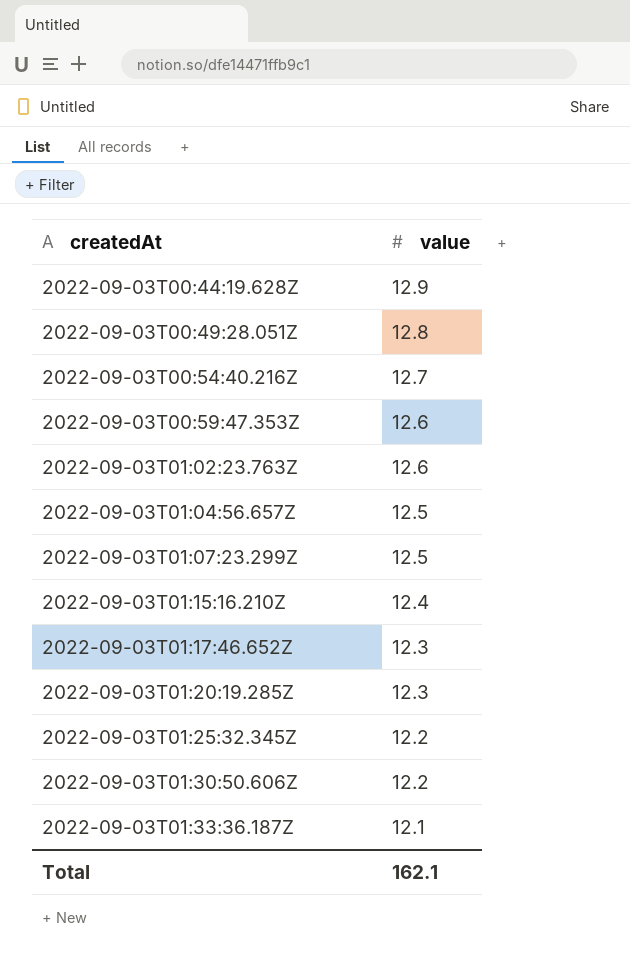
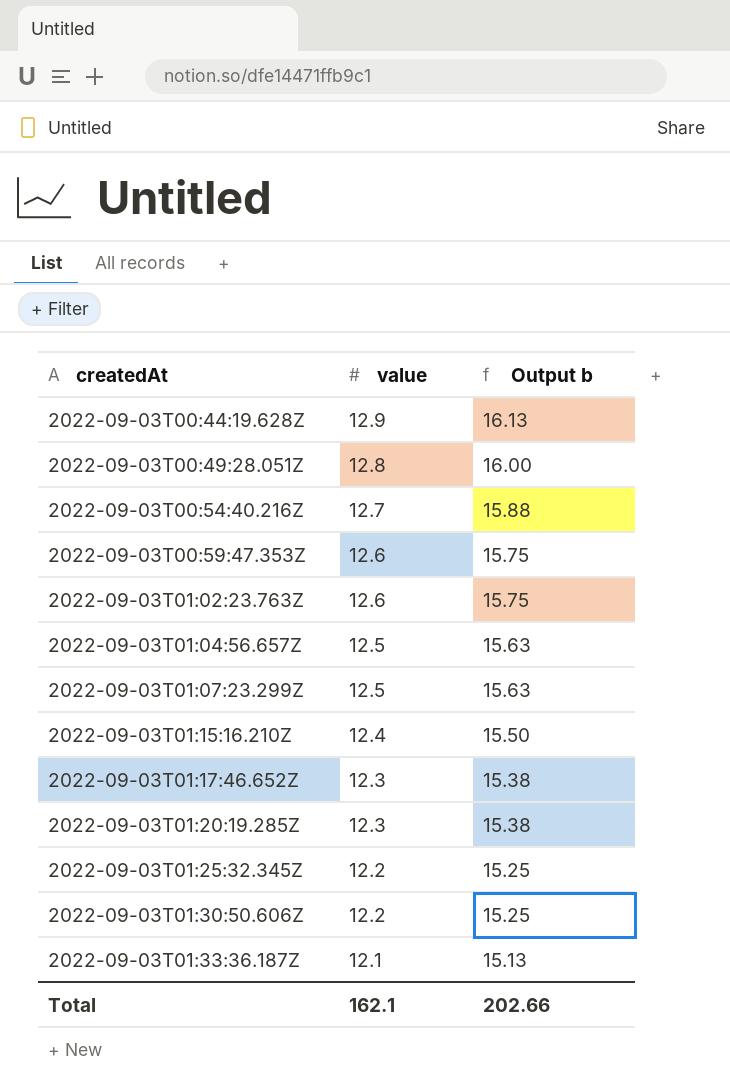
column Output b | formula: none -> [value] * 1.25

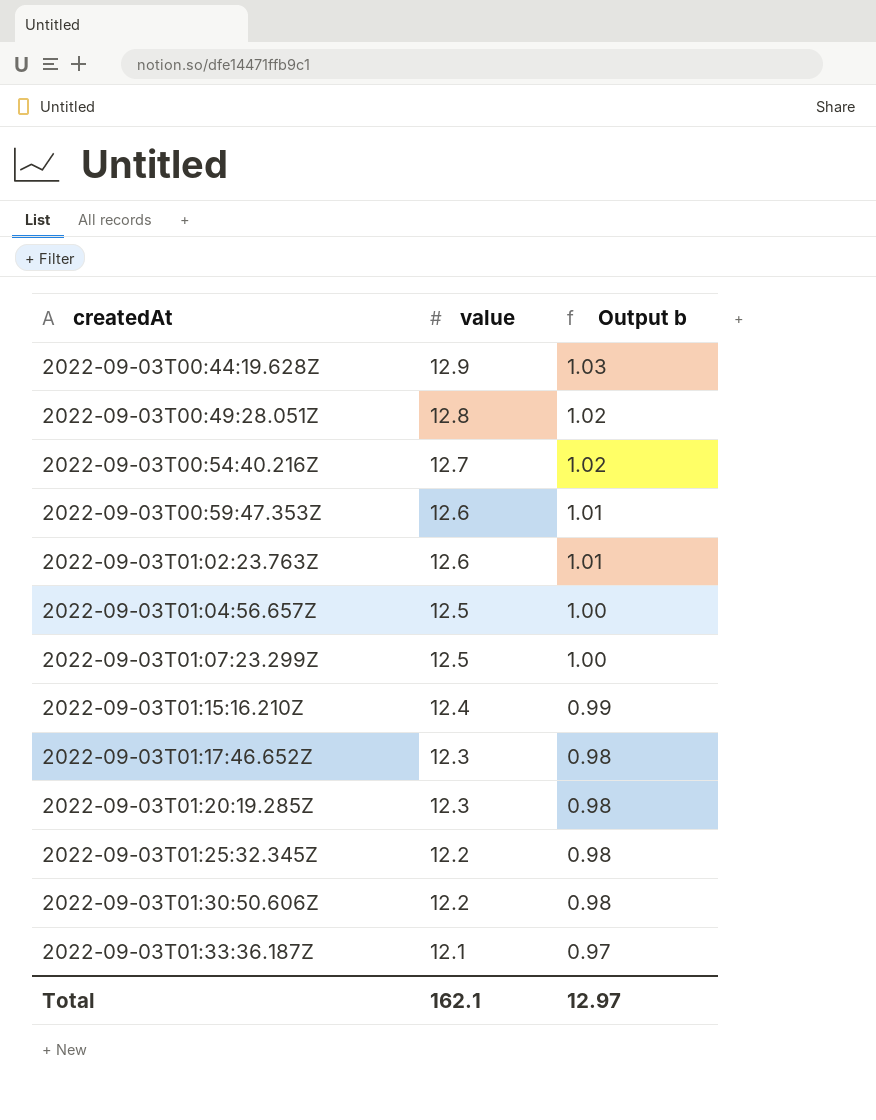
column Output b | formula: [value] * 1.25 -> [value] * 0.08
Total | Output b: 202.66 -> 12.97

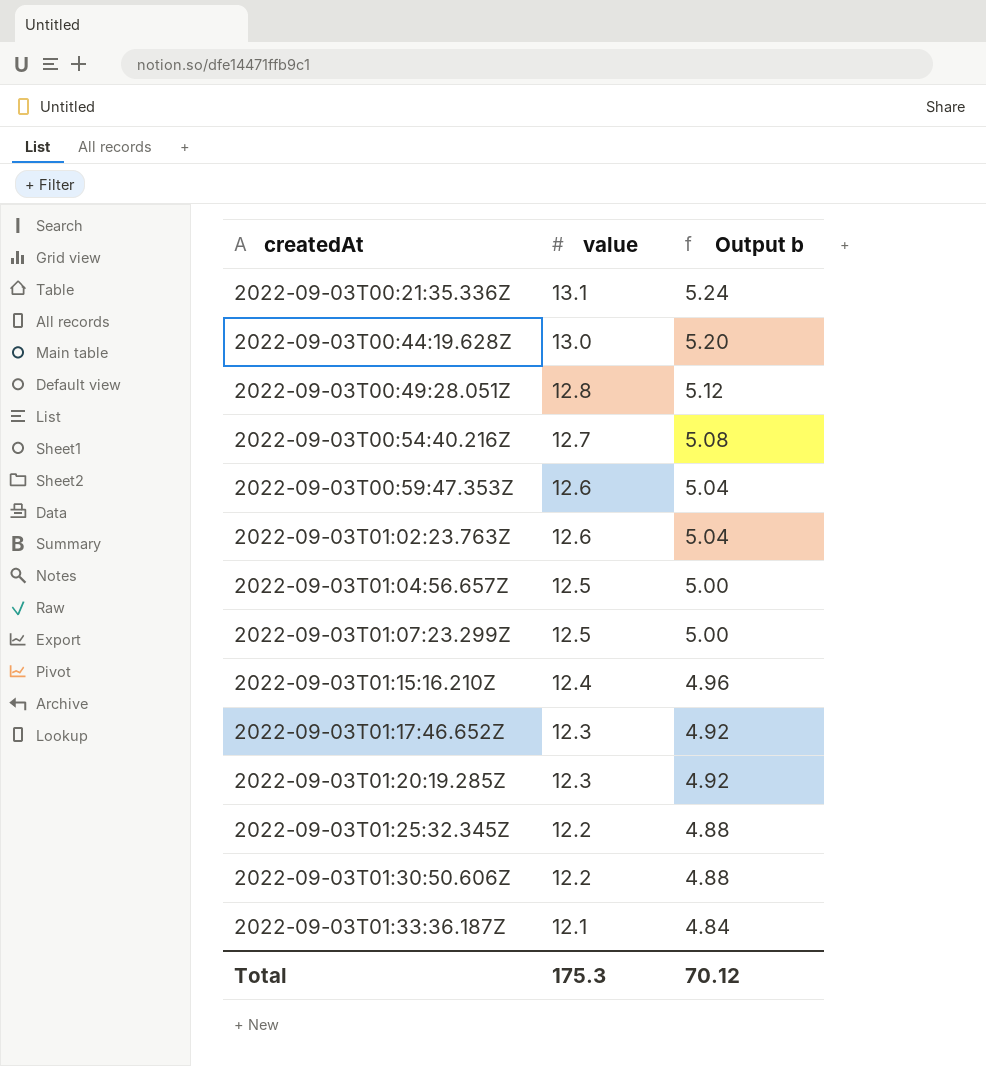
column Output b | formula: [value] * 0.08 -> [value] * 0.4
row 2022-09-03T00:21:35.336Z: none -> 13.1 | 5.24
2022-09-03T00:44:19.628Z | value: 12.9 -> 13.0
Total | value: 162.1 -> 175.3
Total | Output b: 12.97 -> 70.12

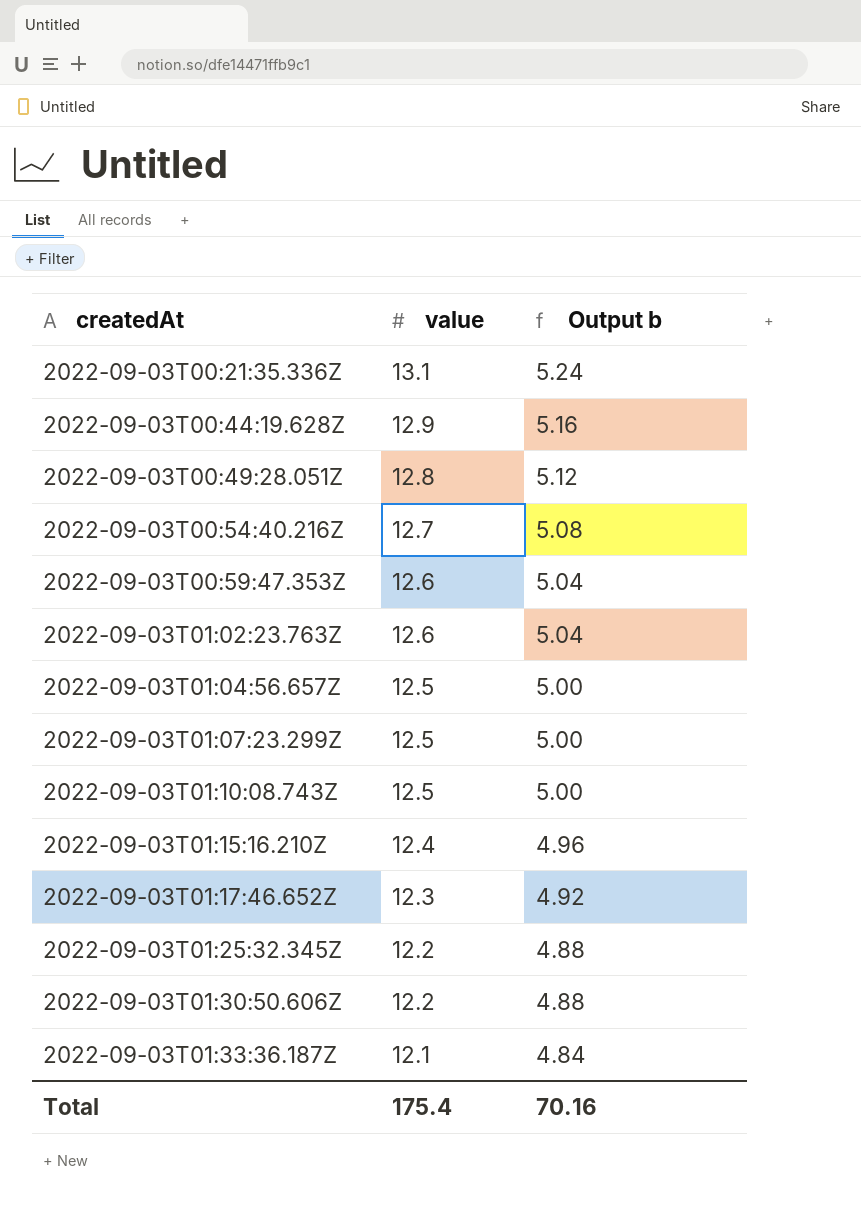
row 2022-09-03T01:20:19.285Z: 12.3 | 4.92 -> none
2022-09-03T00:44:19.628Z | value: 13.0 -> 12.9
2022-09-03T00:44:19.628Z | Output b: 5.20 -> 5.16
row 2022-09-03T01:10:08.743Z: none -> 12.5 | 5.00
Total | value: 175.3 -> 175.4
Total | Output b: 70.12 -> 70.16

